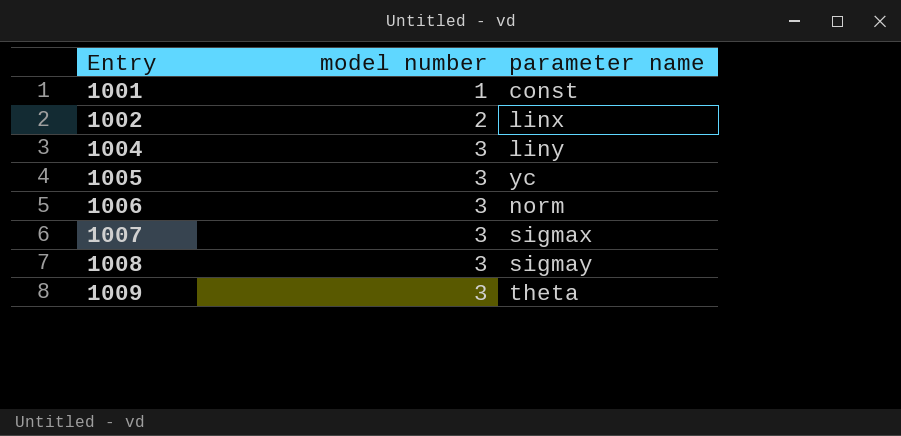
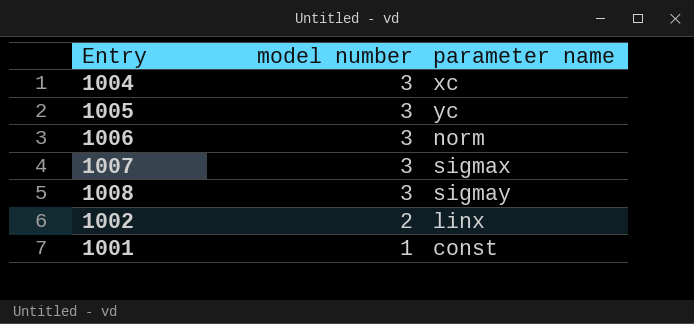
row order: Entry ascending -> model number descending
row 1009: 3 | theta -> none
1004 | parameter name: liny -> xc

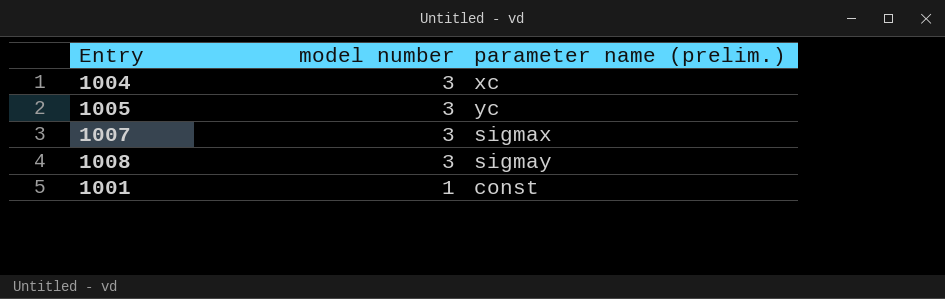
column name: parameter name -> parameter name (prelim.)
row 1006: 3 | norm -> none
row 1002: 2 | linx -> none

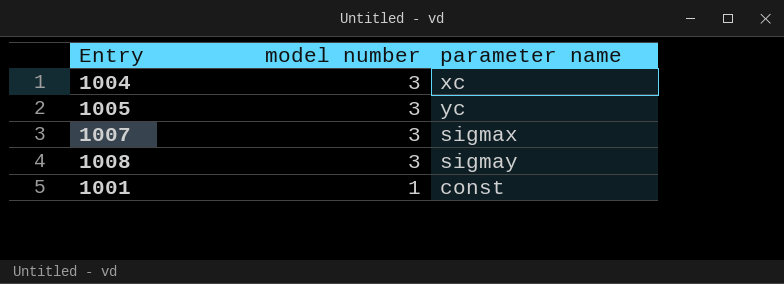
column name: parameter name (prelim.) -> parameter name

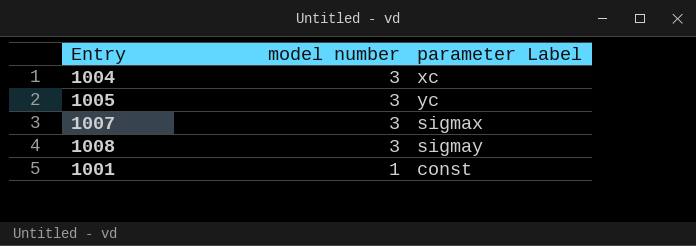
column name: parameter name -> parameter Label

